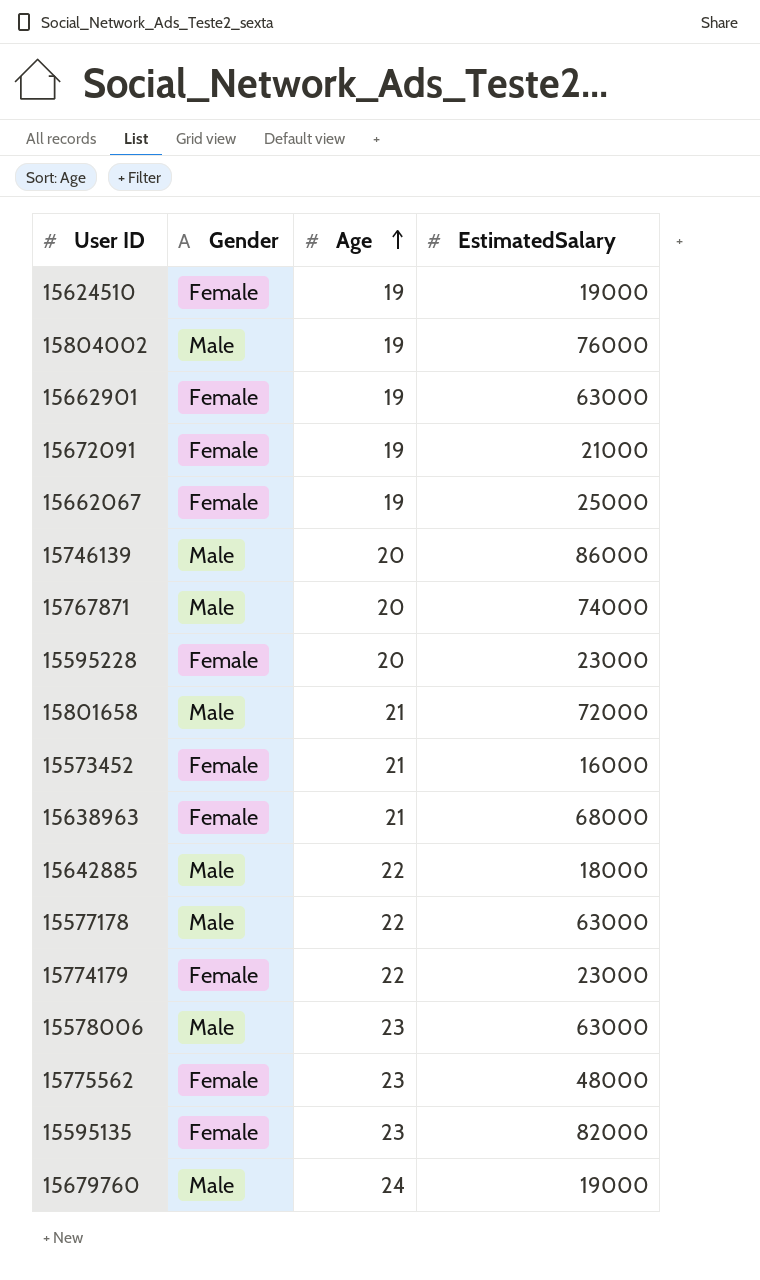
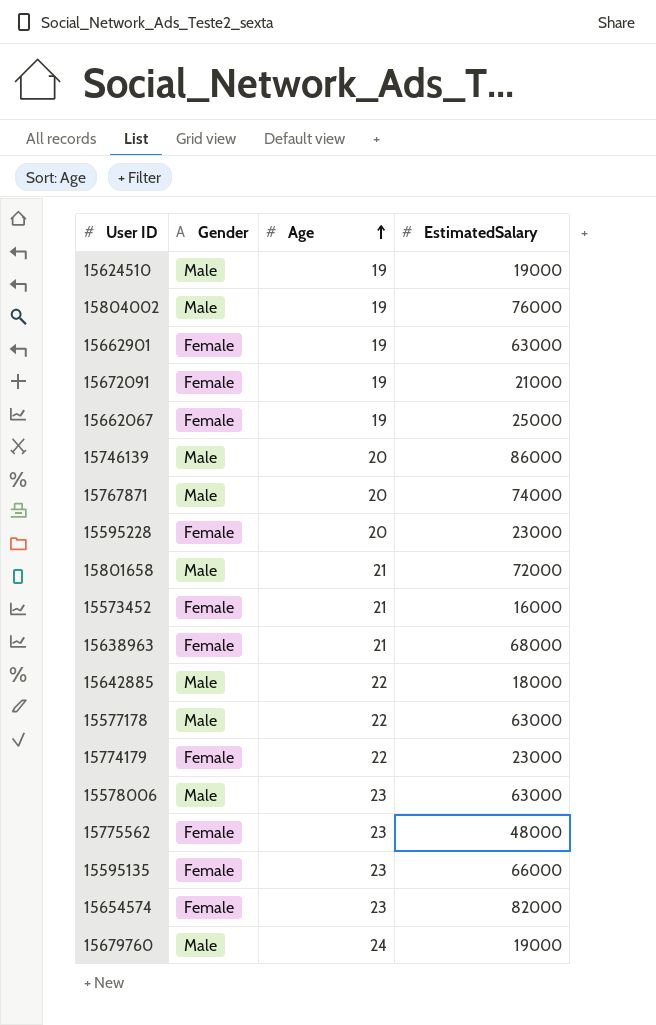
15624510 | Gender: Female -> Male
15595135 | EstimatedSalary: 82000 -> 66000
row 15654574: none -> Female | 23 | 82000

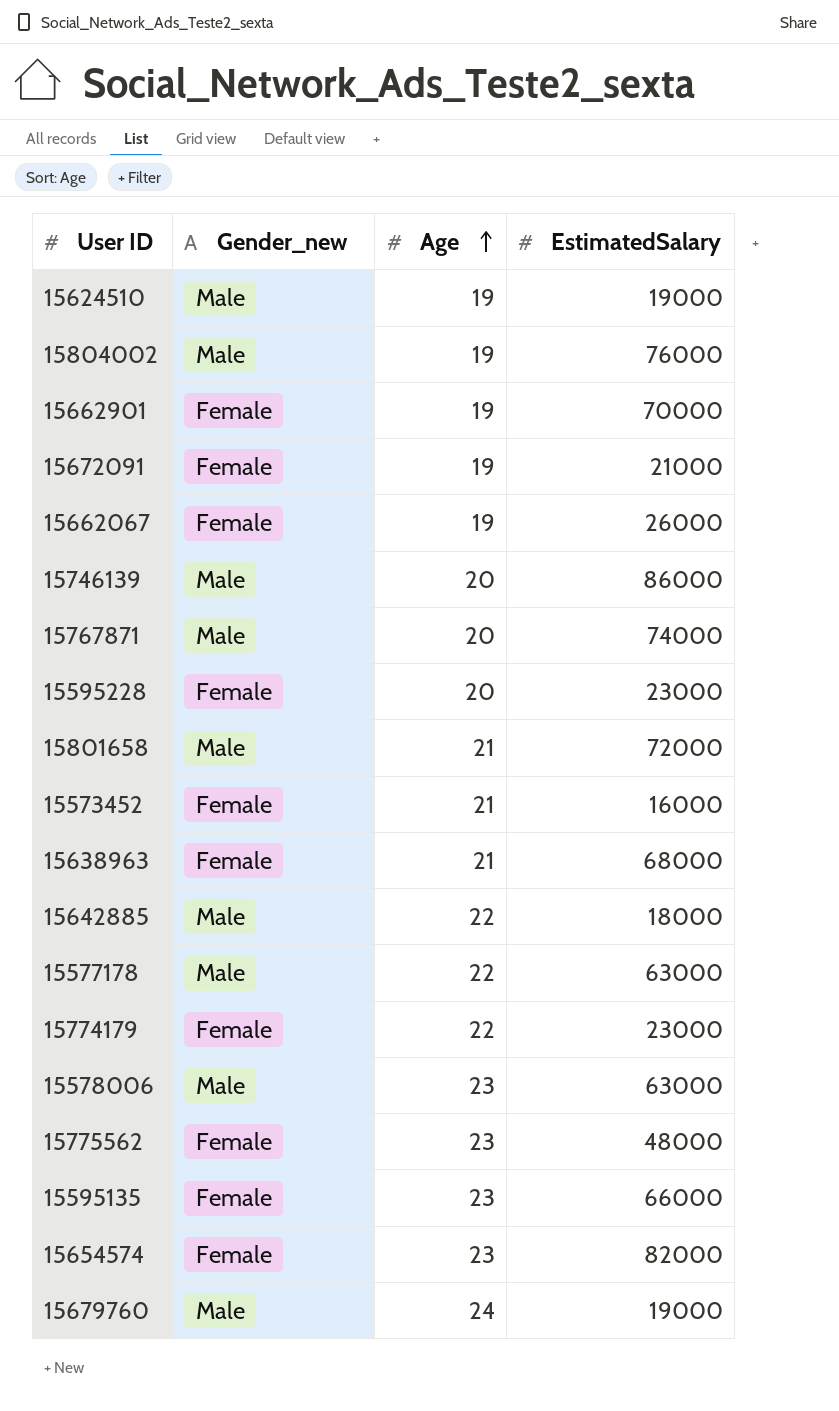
column name: Gender -> Gender_new
15662901 | EstimatedSalary: 63000 -> 70000
15662067 | EstimatedSalary: 25000 -> 26000

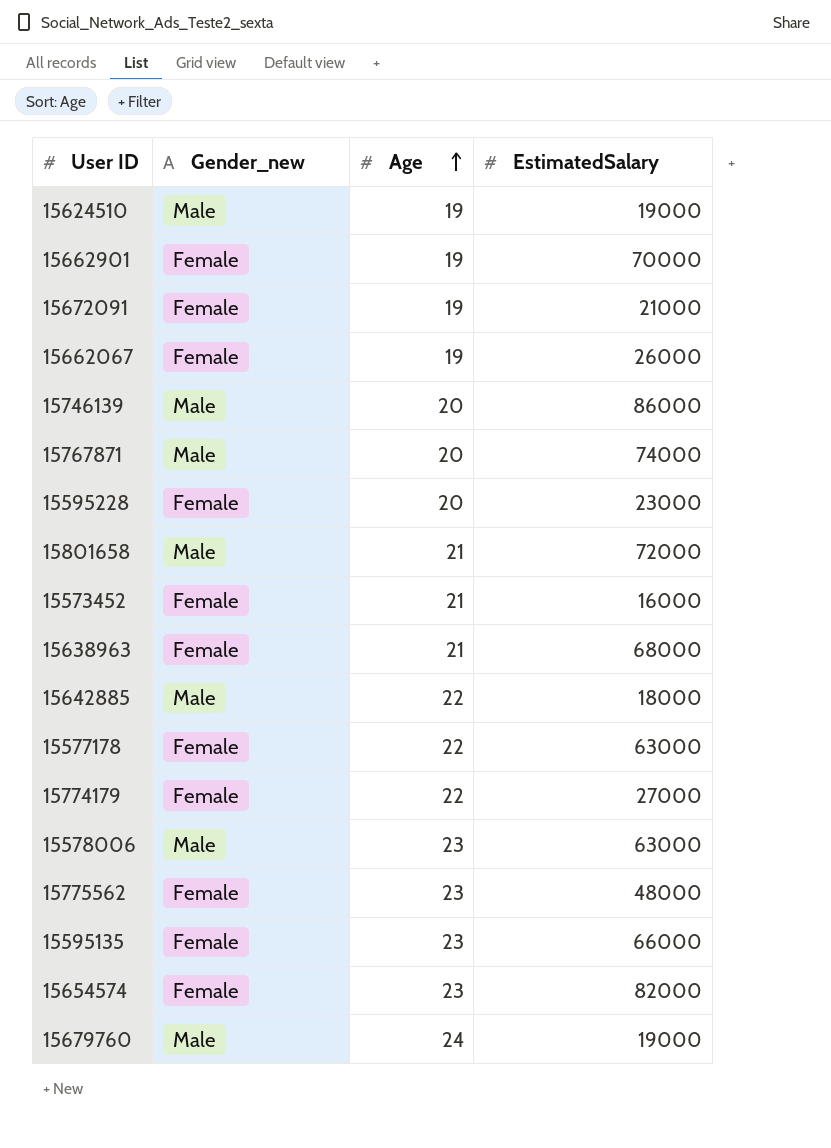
row 15804002: Male | 19 | 76000 -> none
15577178 | Gender_new: Male -> Female
15774179 | EstimatedSalary: 23000 -> 27000

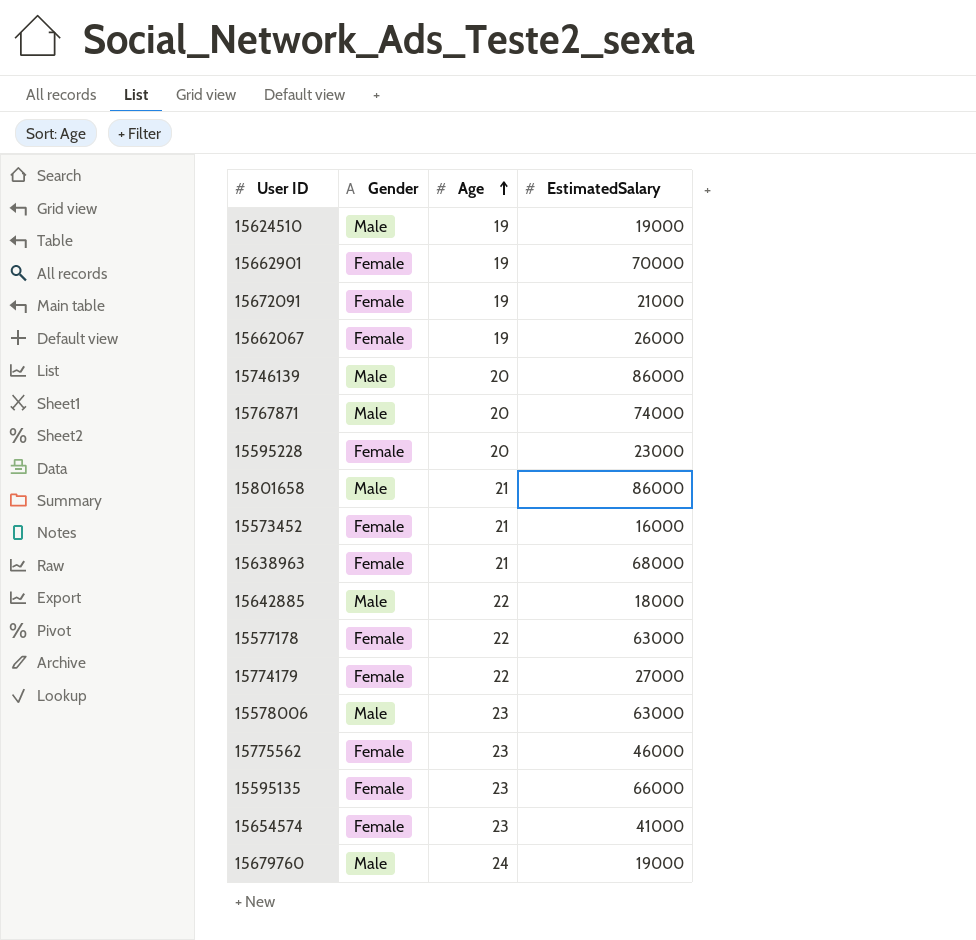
column name: Gender_new -> Gender
15801658 | EstimatedSalary: 72000 -> 86000
15775562 | EstimatedSalary: 48000 -> 46000
15654574 | EstimatedSalary: 82000 -> 41000

